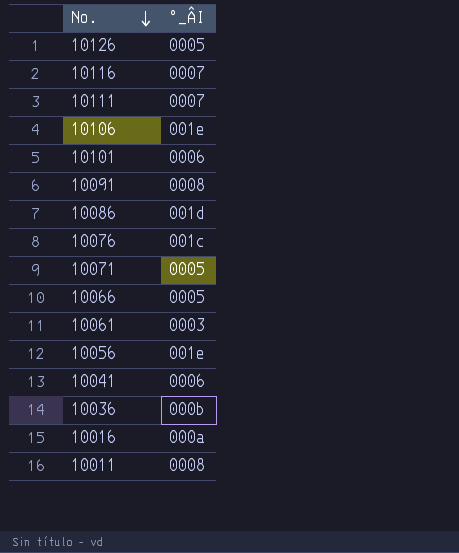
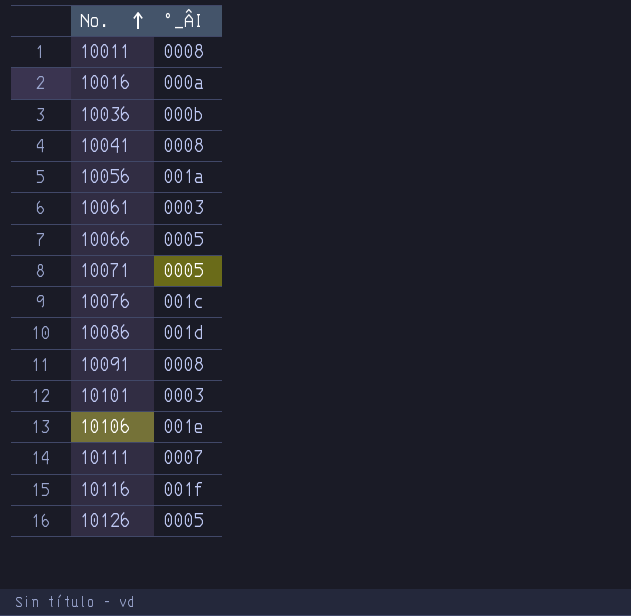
row order: No. descending -> No. ascending
10041 | °_ÂI: 0006 -> 0008
10056 | °_ÂI: 001e -> 001a
10101 | °_ÂI: 0006 -> 0003
10116 | °_ÂI: 0007 -> 001f

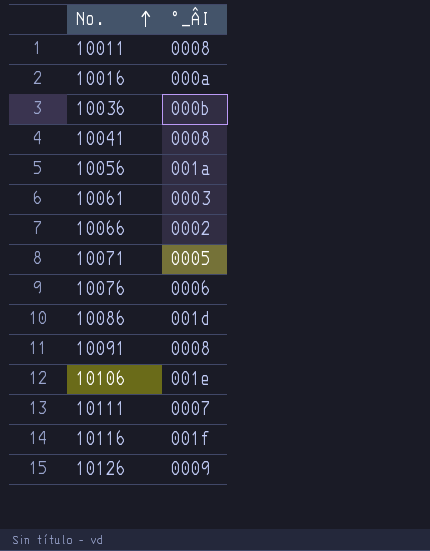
row 10101: 0003 -> none
10066 | °_ÂI: 0005 -> 0002
10076 | °_ÂI: 001c -> 0006
10126 | °_ÂI: 0005 -> 0009

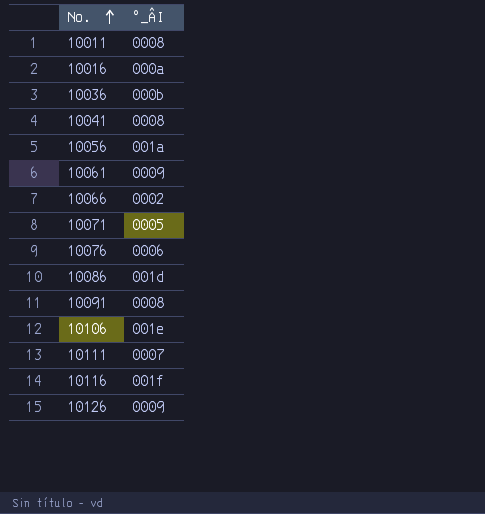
10061 | °_ÂI: 0003 -> 0009

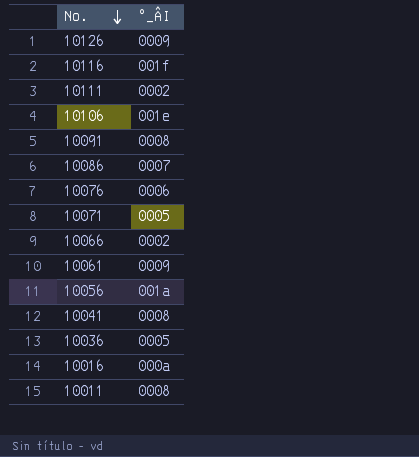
row order: No. ascending -> No. descending
10111 | °_ÂI: 0007 -> 0002
10086 | °_ÂI: 001d -> 0007
10036 | °_ÂI: 000b -> 0005

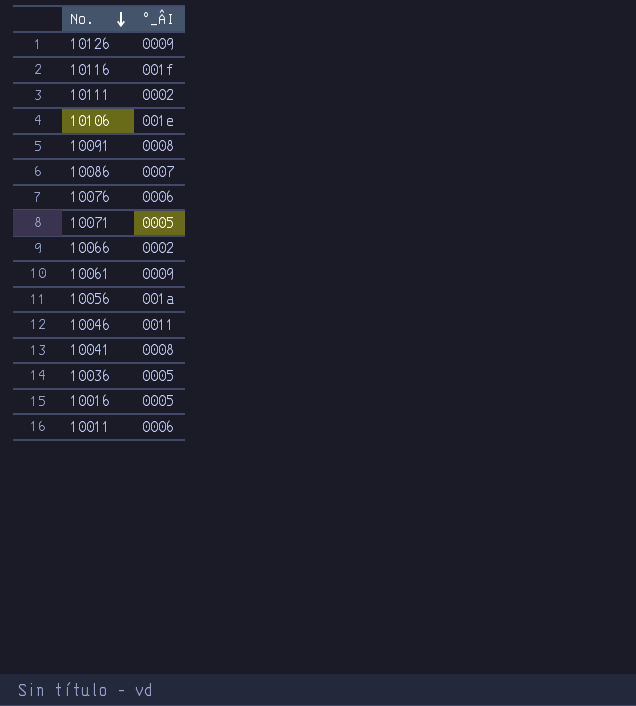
row 10046: none -> 0011
10016 | °_ÂI: 000a -> 0005
10011 | °_ÂI: 0008 -> 0006

